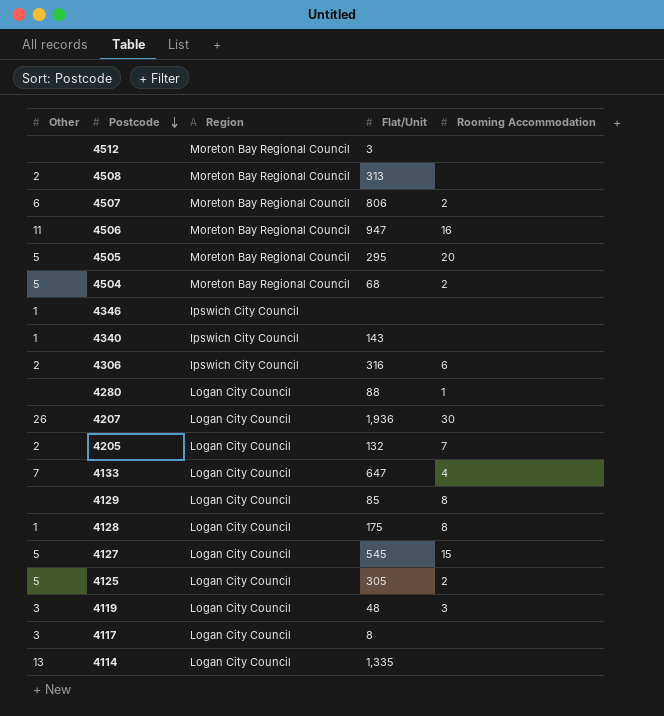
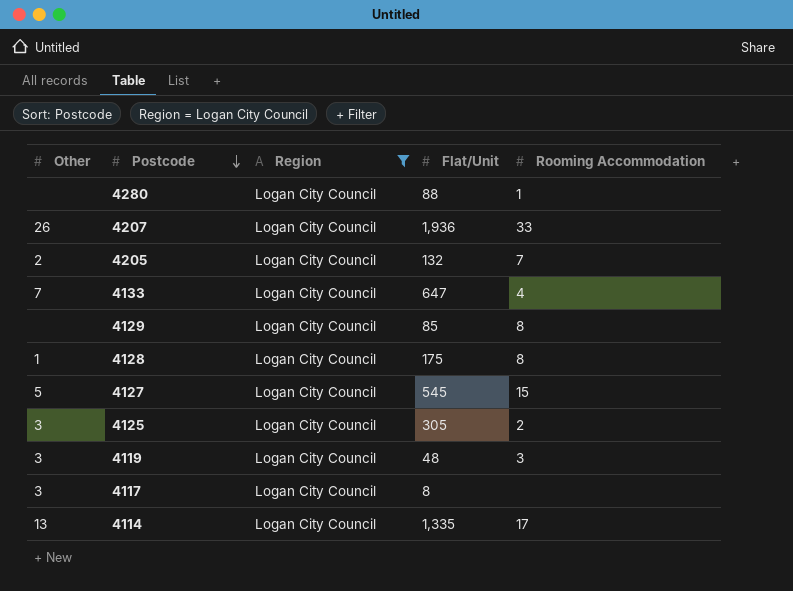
filter: none -> Region = Logan City Council
4207 | Rooming Accommodation: 30 -> 33
4125 | Other: 5 -> 3
4114 | Rooming Accommodation: none -> 17

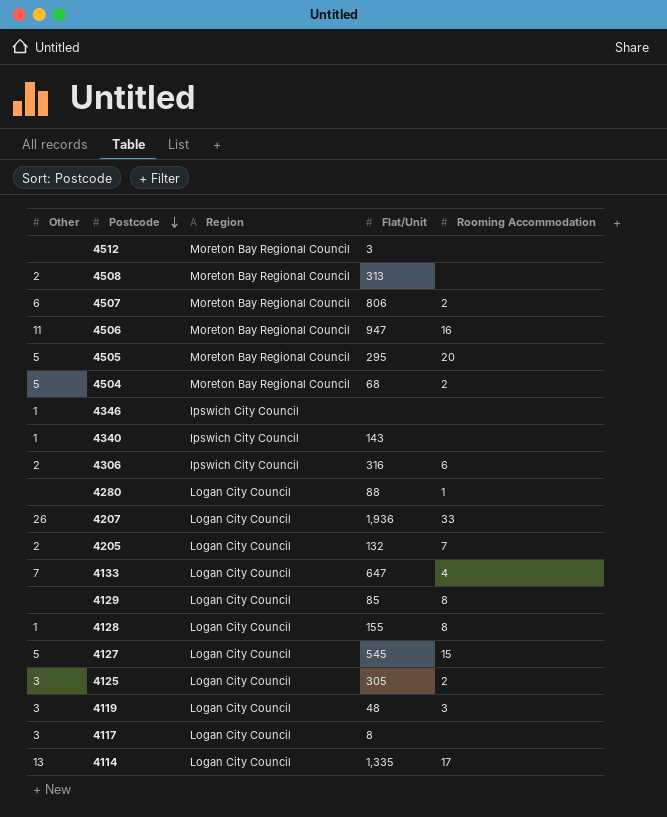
filter: Region = Logan City Council -> none
4128 | Flat/Unit: 175 -> 155

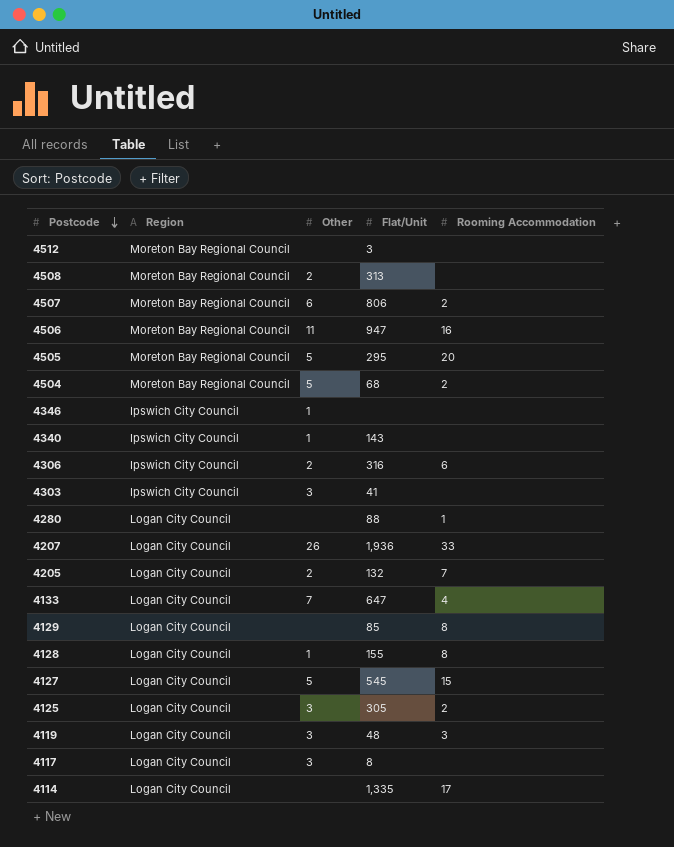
column Other | position: 1 -> 3
row 4303: none -> Ipswich City Council | 3 | 41 | none
4114 | Other: 13 -> none

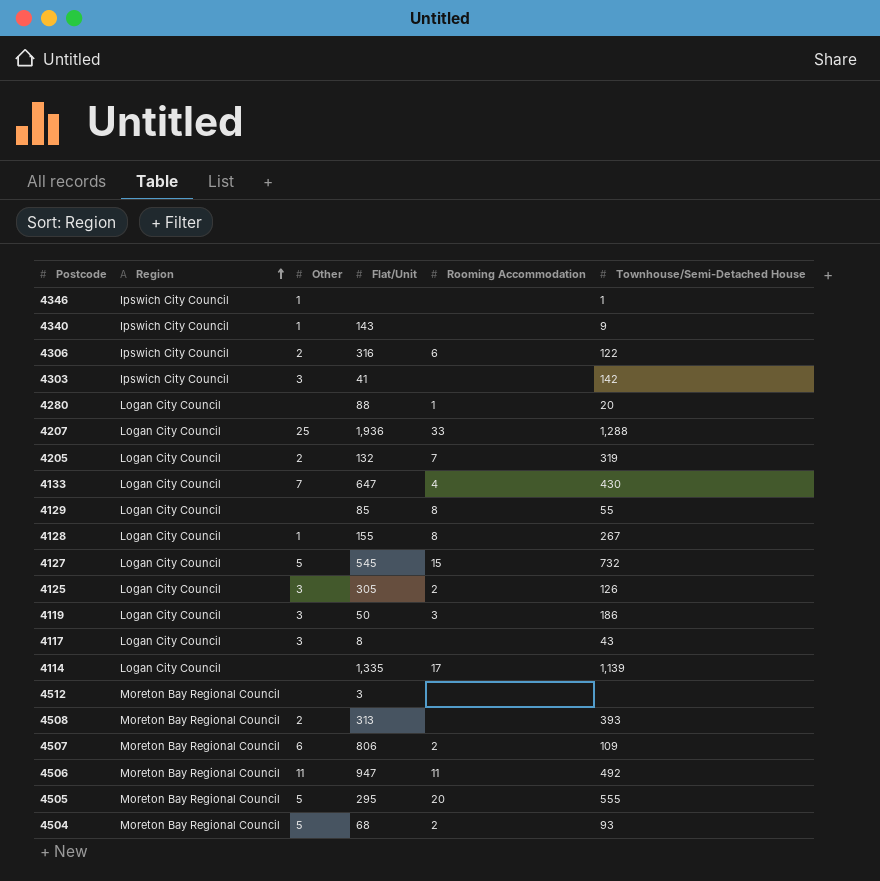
row order: Postcode descending -> Region ascending
column Townhouse/Semi-Detached House | position: none -> 6
4207 | Other: 26 -> 25
4119 | Flat/Unit: 48 -> 50
4506 | Rooming Accommodation: 16 -> 11

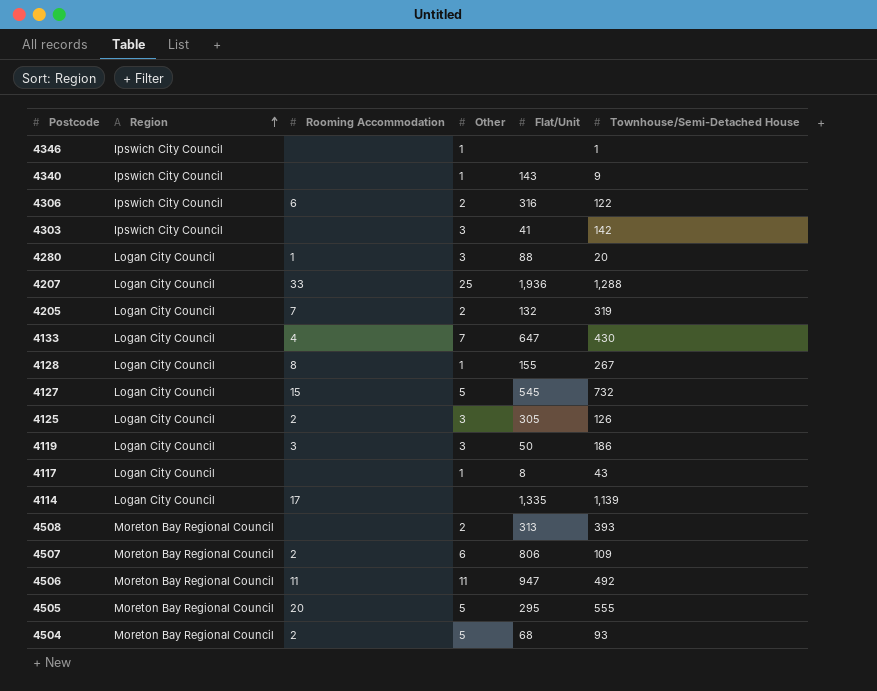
column Rooming Accommodation | position: 5 -> 3
row 4129: Logan City Council | none | 85 | 8 | 55 -> none
row 4512: Moreton Bay Regional Council | none | 3 | none | none -> none
4280 | Other: none -> 3
4117 | Other: 3 -> 1

